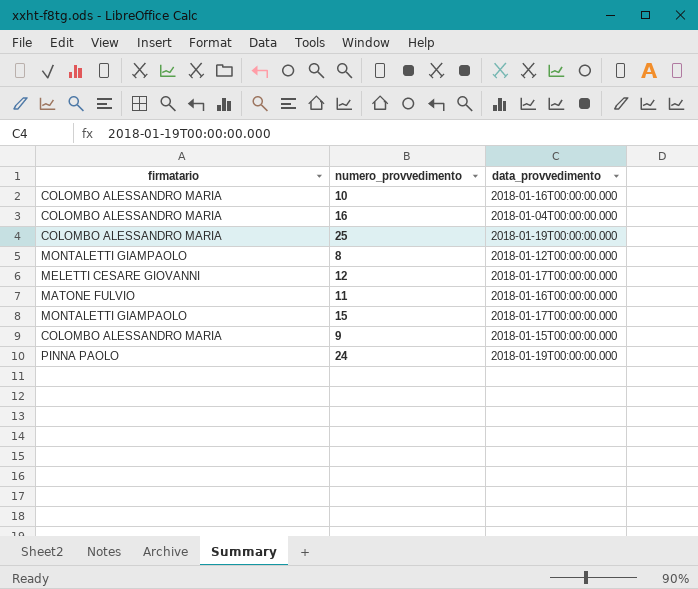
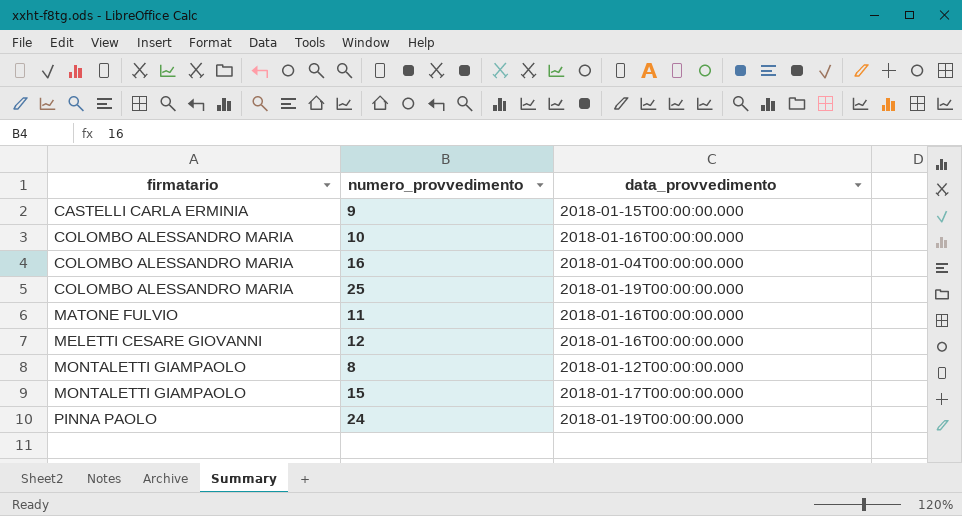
row order: none -> firmatario ascending
9 | firmatario: COLOMBO ALESSANDRO MARIA -> CASTELLI CARLA ERMINIA
12 | data_provvedimento: 2018-01-17T00:00:00.000 -> 2018-01-16T00:00:00.000

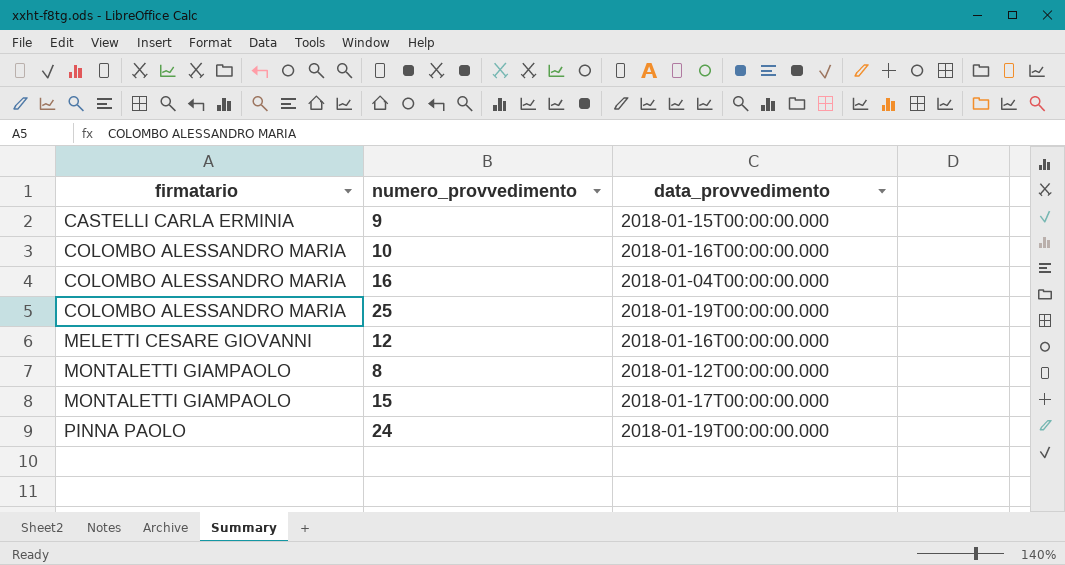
row 11: MATONE FULVIO | 2018-01-16T00:00:00.000 -> none

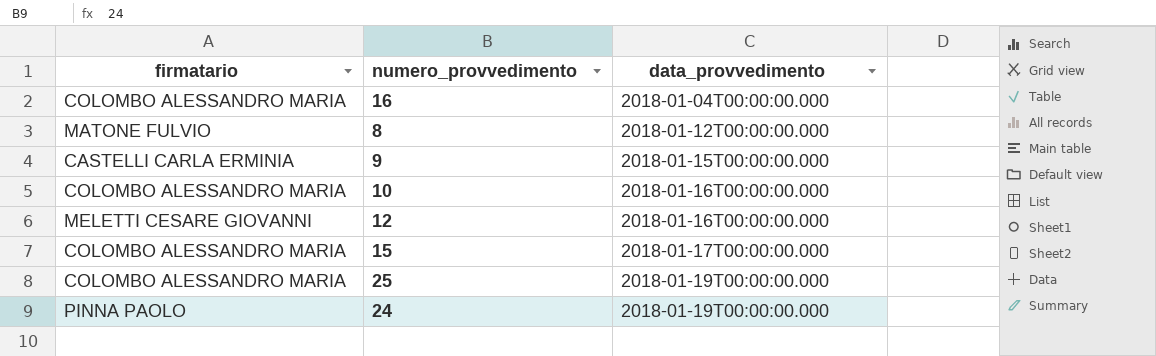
row order: firmatario ascending -> data_provvedimento ascending
8 | firmatario: MONTALETTI GIAMPAOLO -> MATONE FULVIO
15 | firmatario: MONTALETTI GIAMPAOLO -> COLOMBO ALESSANDRO MARIA

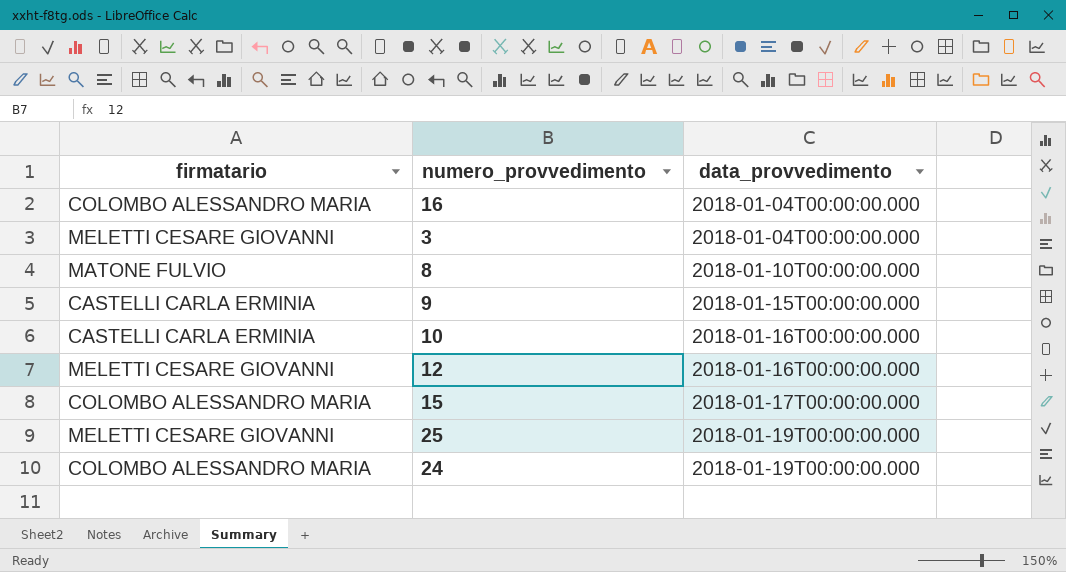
row 3: none -> MELETTI CESARE GIOVANNI | 2018-01-04T00:00:00.000
8 | data_provvedimento: 2018-01-12T00:00:00.000 -> 2018-01-10T00:00:00.000
10 | firmatario: COLOMBO ALESSANDRO MARIA -> CASTELLI CARLA ERMINIA
25 | firmatario: COLOMBO ALESSANDRO MARIA -> MELETTI CESARE GIOVANNI
24 | firmatario: PINNA PAOLO -> COLOMBO ALESSANDRO MARIA

